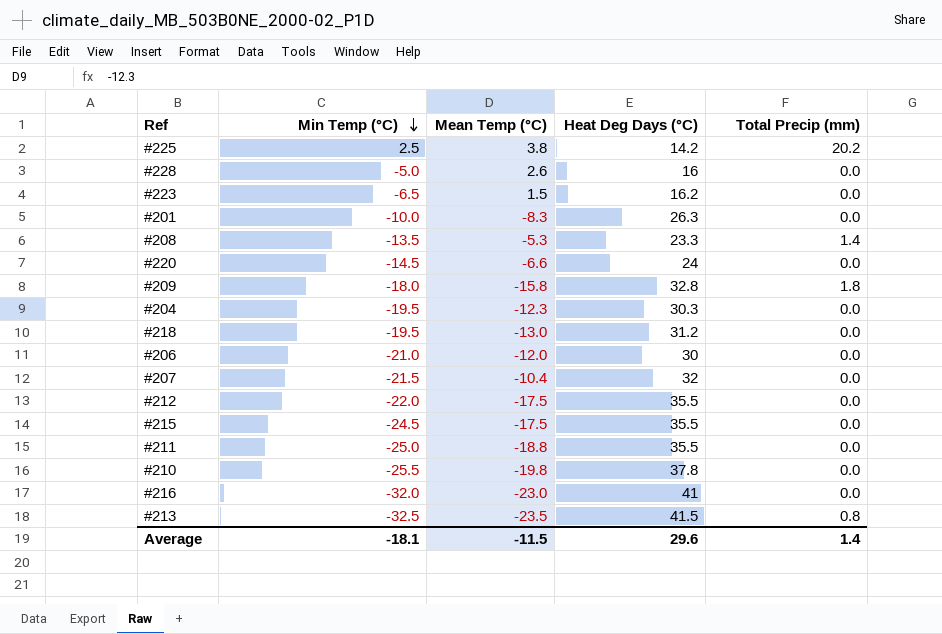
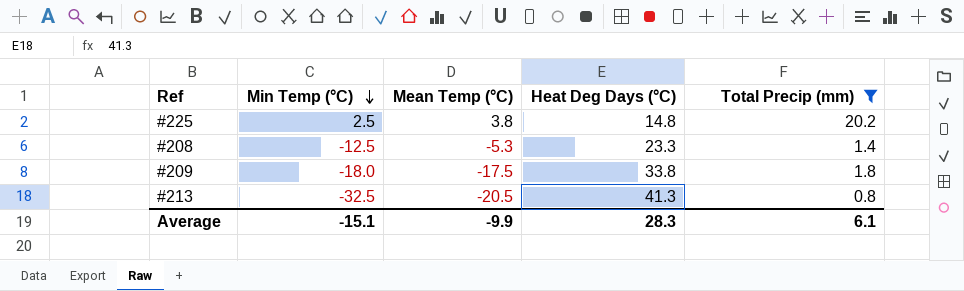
filter: none -> Total Precip (mm) != 0.0
#225 | Heat Deg Days (°C): 14.2 -> 14.8
#208 | Min Temp (°C): -13.5 -> -12.5
#209 | Mean Temp (°C): -15.8 -> -17.5
#209 | Heat Deg Days (°C): 32.8 -> 33.8
#213 | Mean Temp (°C): -23.5 -> -20.5
#213 | Heat Deg Days (°C): 41.5 -> 41.3
Average | Min Temp (°C): -18.1 -> -15.1
Average | Mean Temp (°C): -11.5 -> -9.9
Average | Heat Deg Days (°C): 29.6 -> 28.3
Average | Total Precip (mm): 1.4 -> 6.1

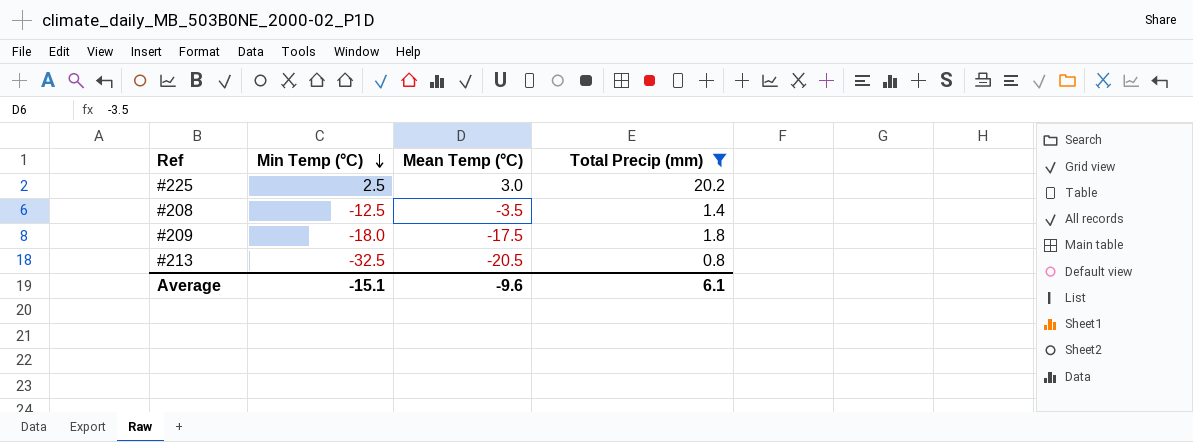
column Heat Deg Days (°C) | position: 4 -> none
#225 | Mean Temp (°C): 3.8 -> 3.0
#208 | Mean Temp (°C): -5.3 -> -3.5
Average | Mean Temp (°C): -9.9 -> -9.6

